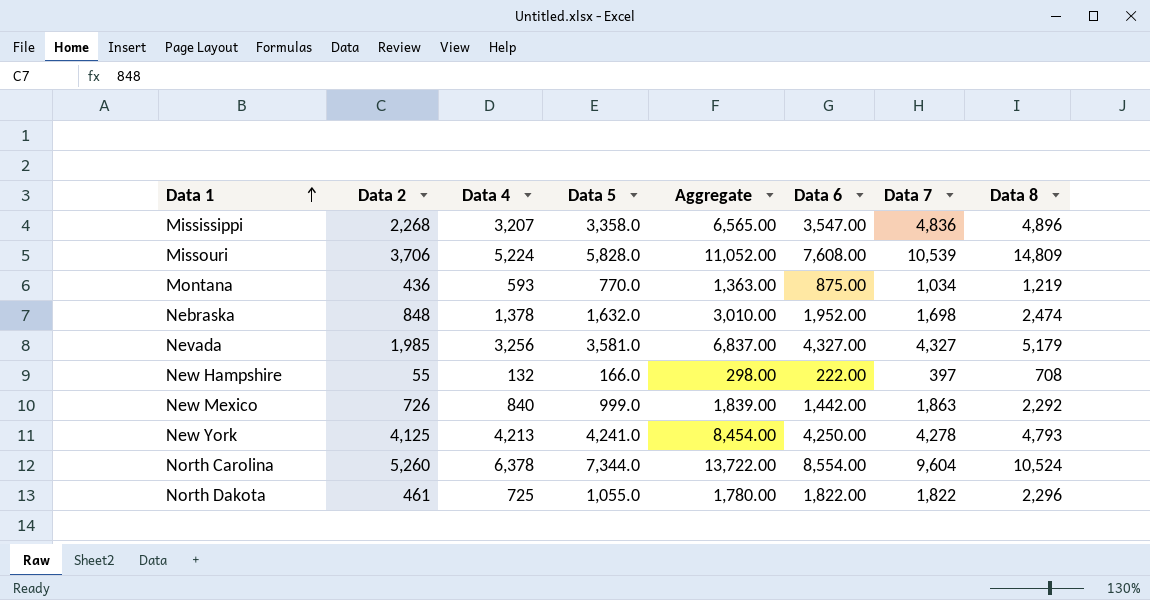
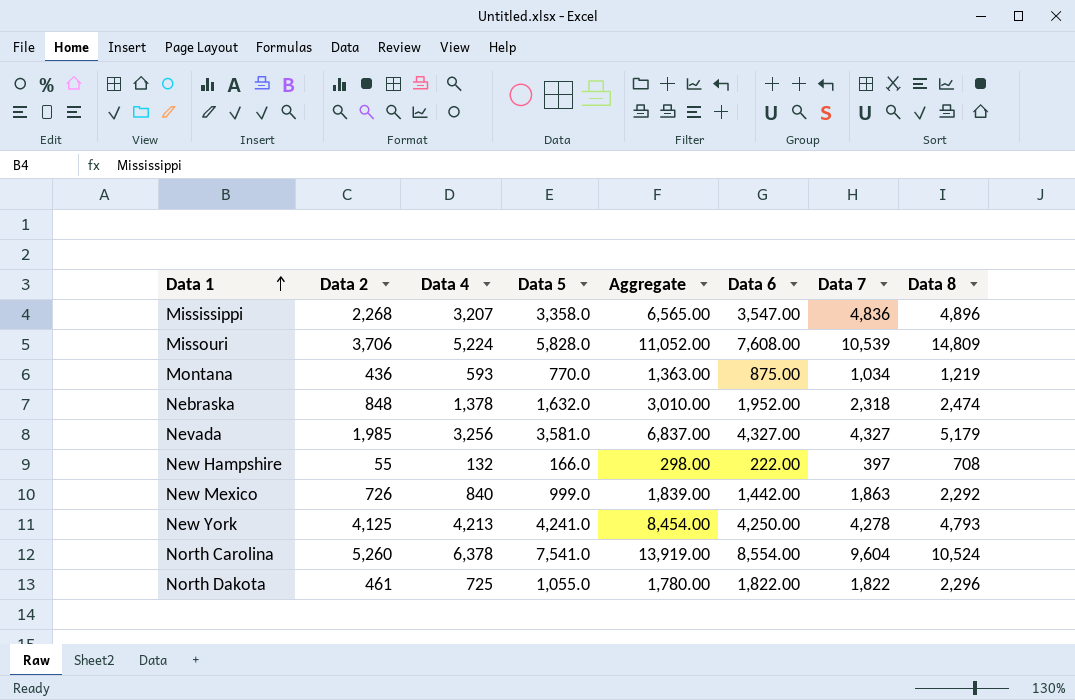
Nebraska | Data 7: 1,698 -> 2,318
North Carolina | Data 5: 7,344.0 -> 7,541.0
North Carolina | Aggregate: 13,722.00 -> 13,919.00

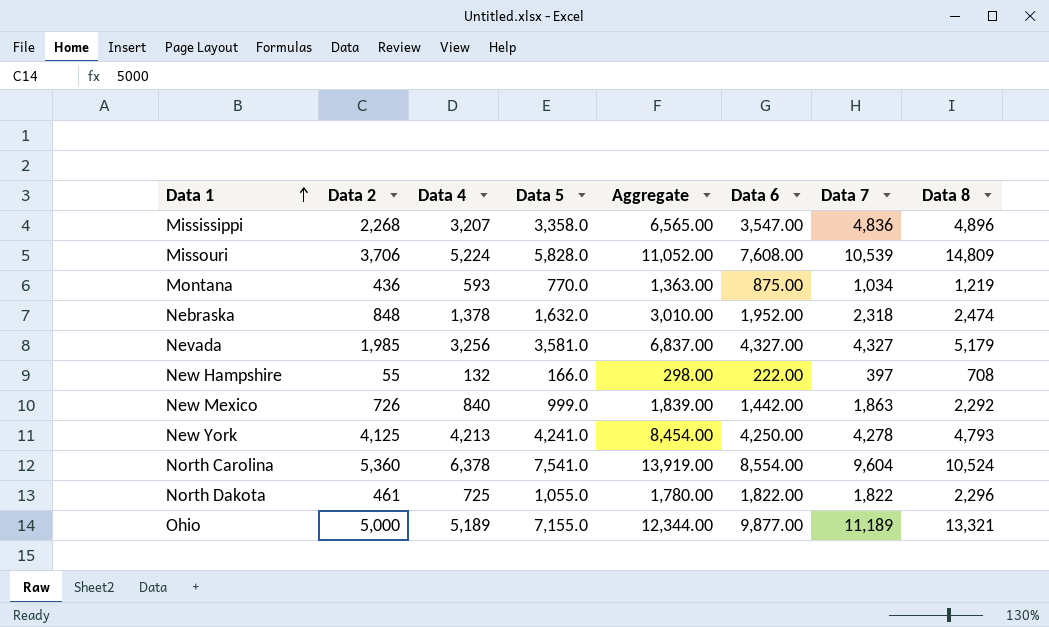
North Carolina | Data 2: 5,260 -> 5,360
row Ohio: none -> 5,000 | 5,189 | 7,155.0 | 12,344.00 | 9,877.00 | 11,189 | 13,321

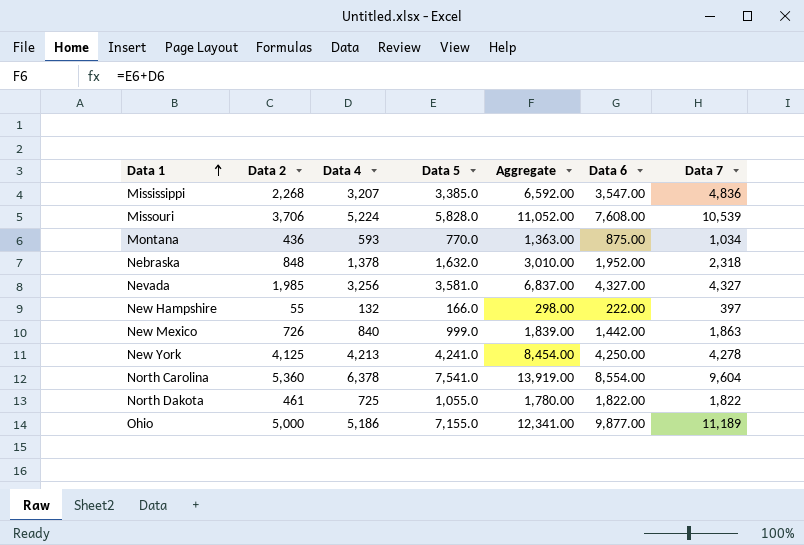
column Data 8 | position: 8 -> none
Mississippi | Data 5: 3,358.0 -> 3,385.0
Mississippi | Aggregate: 6,565.00 -> 6,592.00
Ohio | Data 4: 5,189 -> 5,186
Ohio | Aggregate: 12,344.00 -> 12,341.00

